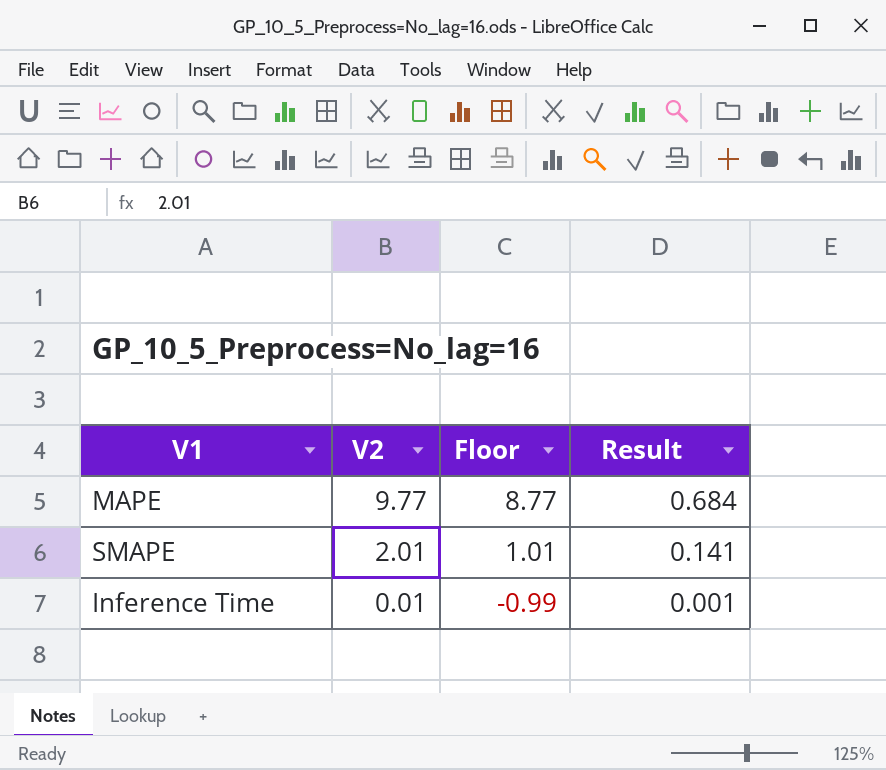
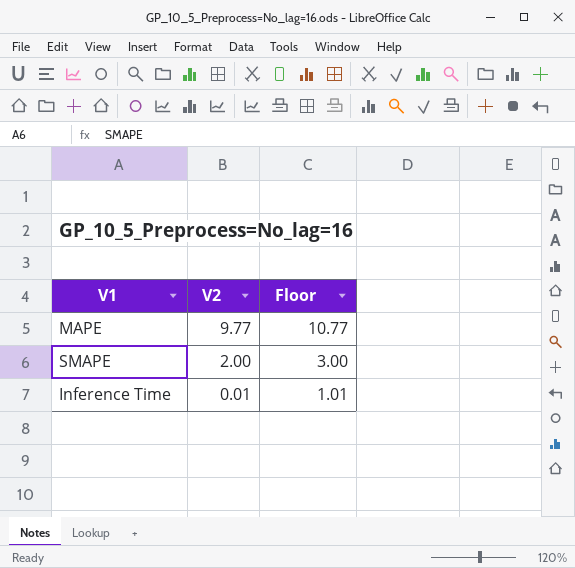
column Result | formula: [V2] * 0.07 -> none
column Floor | formula: [V2] - 1 -> [V2] + 1
SMAPE | V2: 2.01 -> 2.00

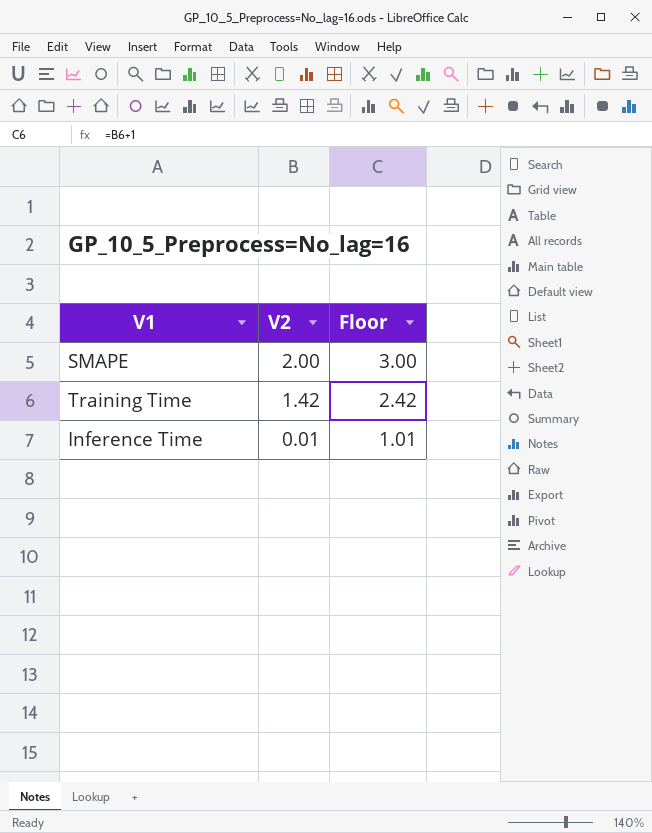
row MAPE: 9.77 | 10.77 -> none
row Training Time: none -> 1.42 | 2.42

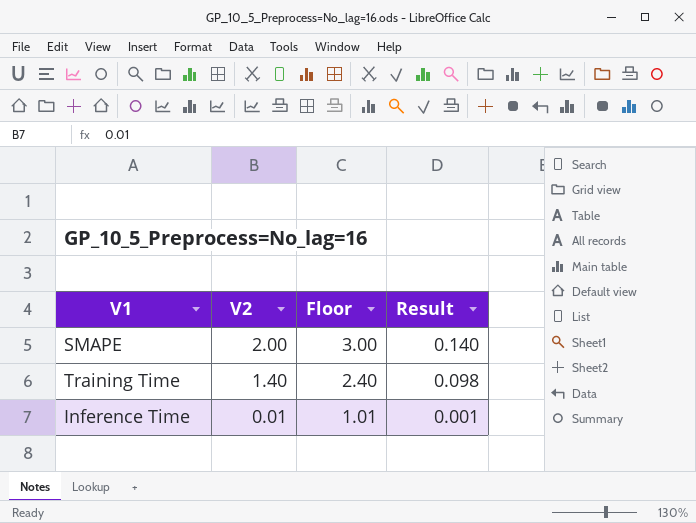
column Result | formula: none -> [V2] * 0.07
Training Time | V2: 1.42 -> 1.40
Training Time | Floor: 2.42 -> 2.40

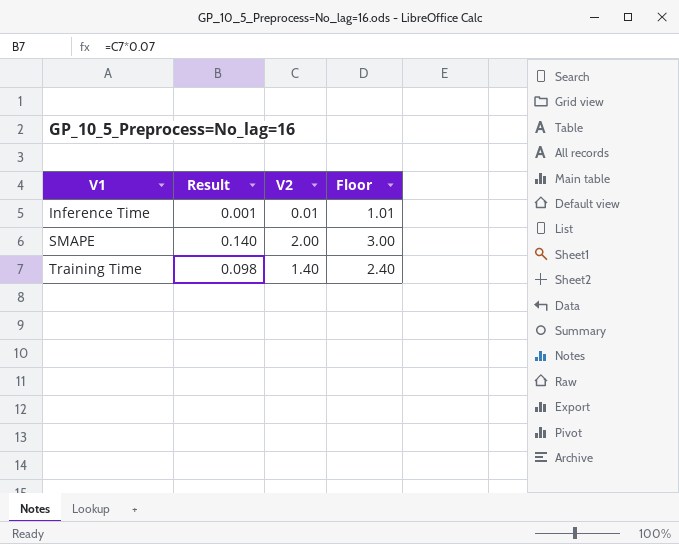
row order: V2 descending -> V1 ascending
column Result | position: 4 -> 2

